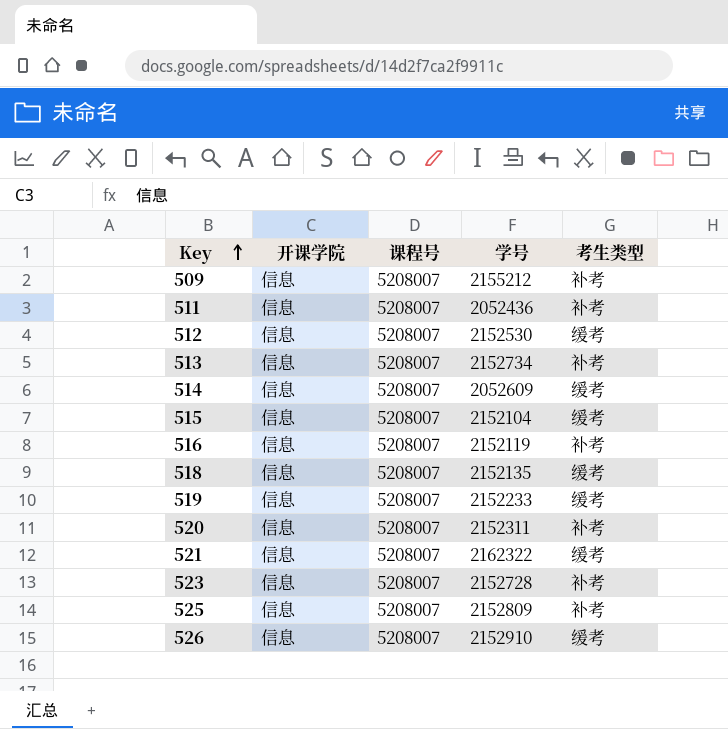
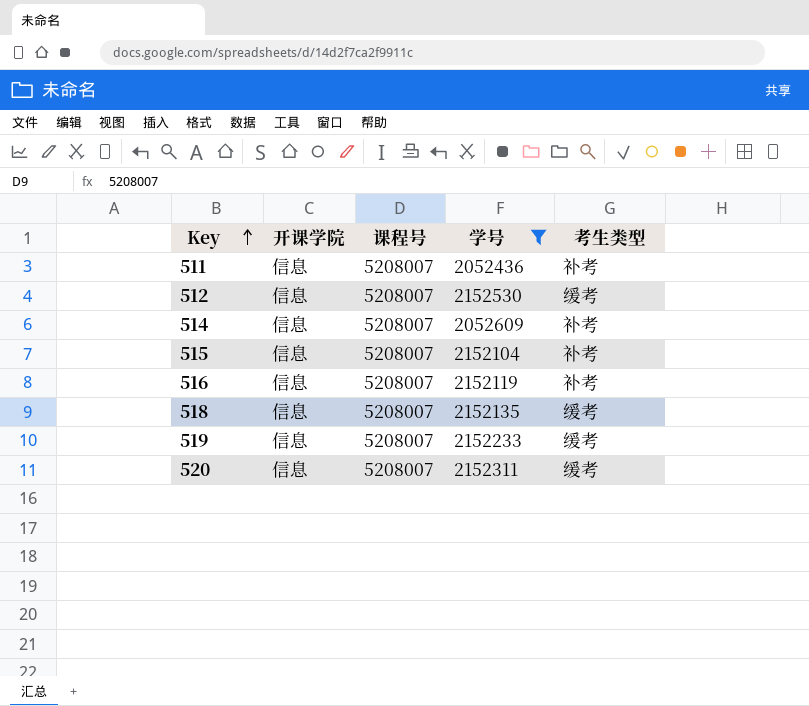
filter: none -> 学号 <= 2152530
514 | 考生类型: 缓考 -> 补考
515 | 考生类型: 缓考 -> 补考
520 | 考生类型: 补考 -> 缓考

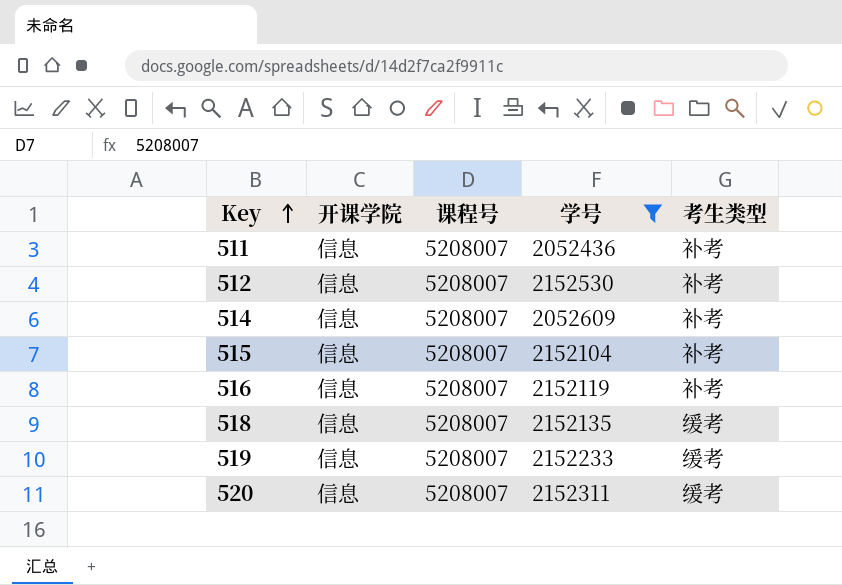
512 | 考生类型: 缓考 -> 补考

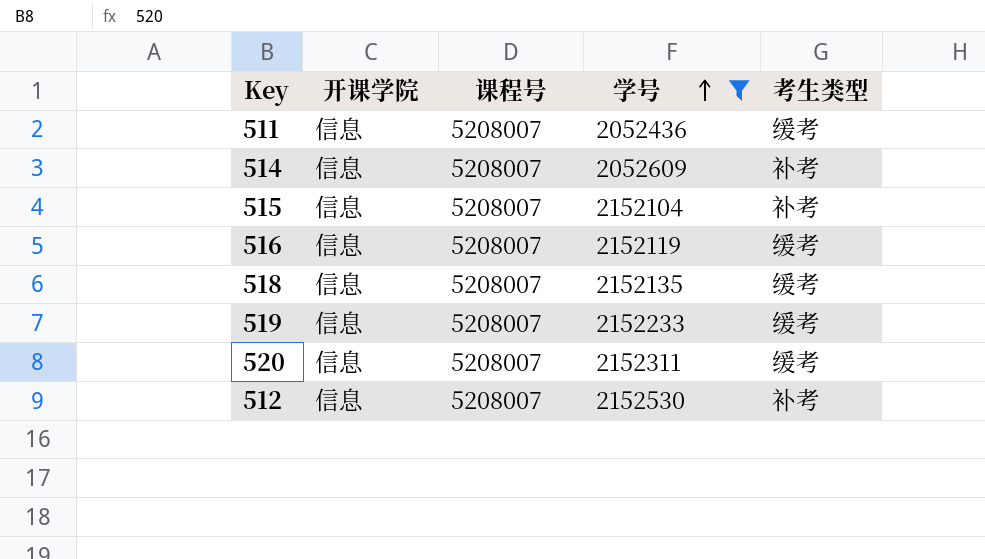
row order: Key ascending -> 学号 ascending
511 | 考生类型: 补考 -> 缓考
516 | 考生类型: 补考 -> 缓考

